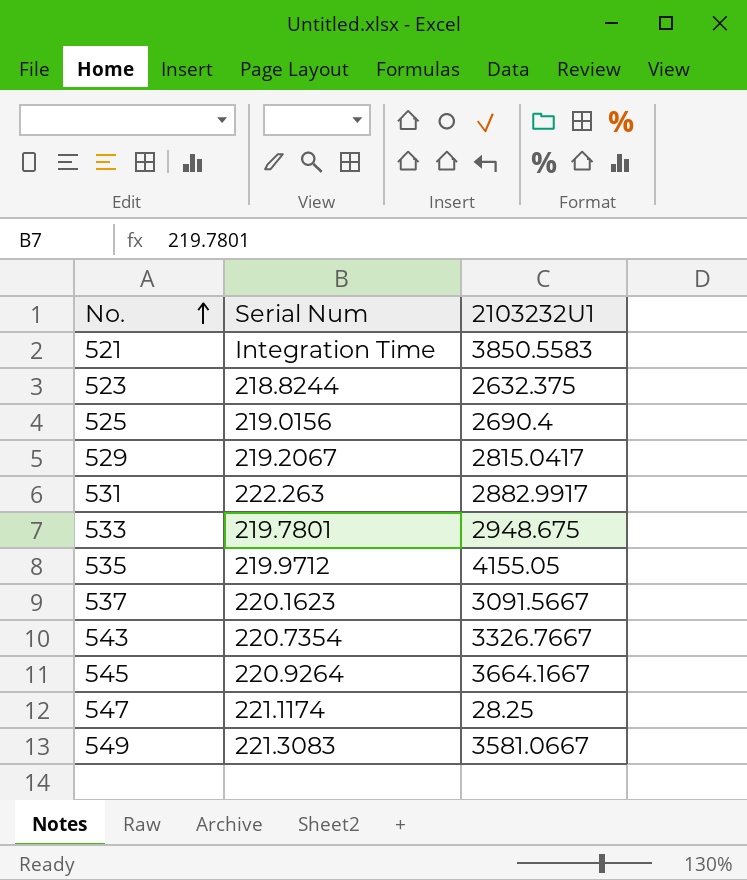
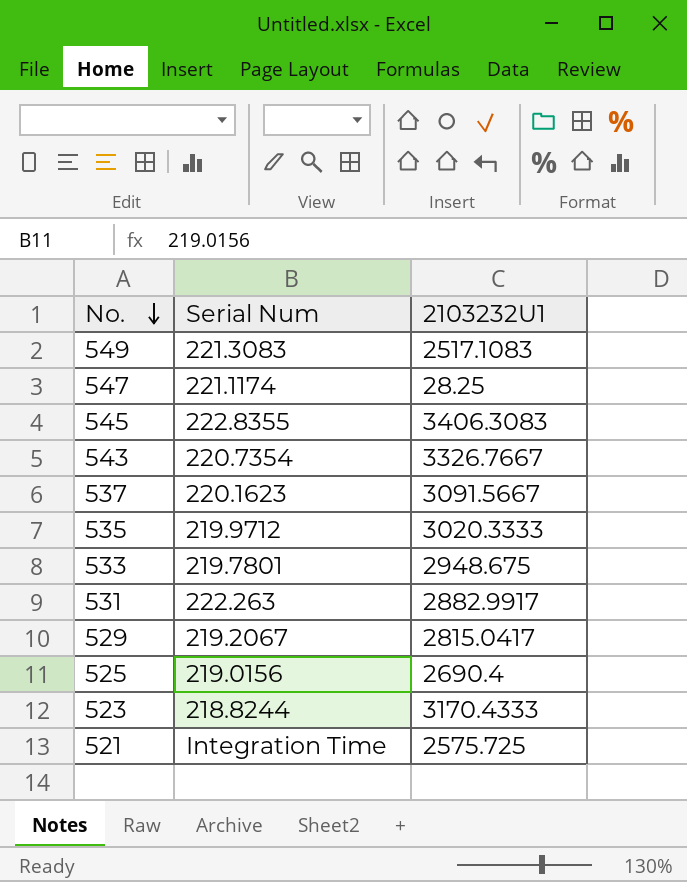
row order: No. ascending -> No. descending
549 | 2103232U1: 3581.0667 -> 2517.1083
545 | Serial Num: 220.9264 -> 222.8355
545 | 2103232U1: 3664.1667 -> 3406.3083
535 | 2103232U1: 4155.05 -> 3020.3333
523 | 2103232U1: 2632.375 -> 3170.4333
521 | 2103232U1: 3850.5583 -> 2575.725

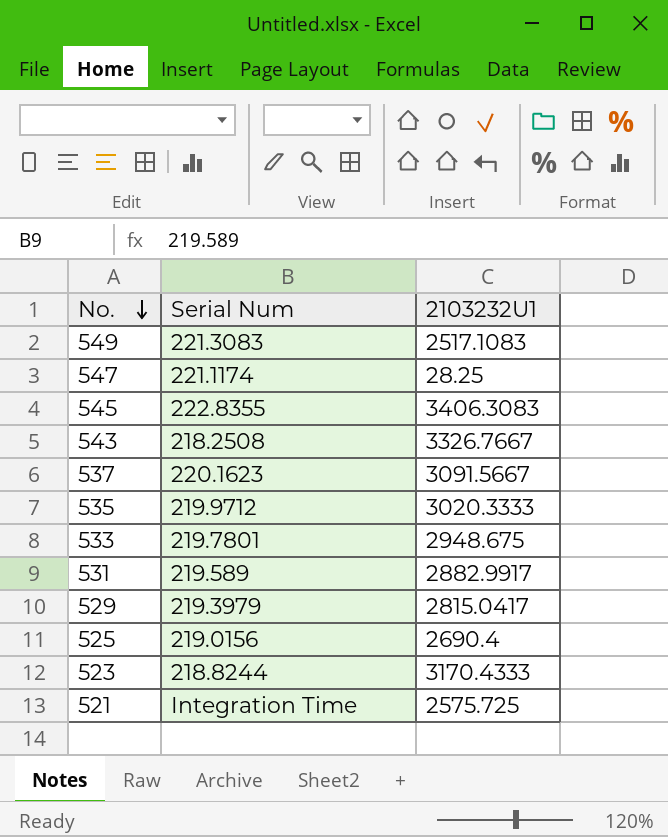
543 | Serial Num: 220.7354 -> 218.2508
531 | Serial Num: 222.263 -> 219.589
529 | Serial Num: 219.2067 -> 219.3979

